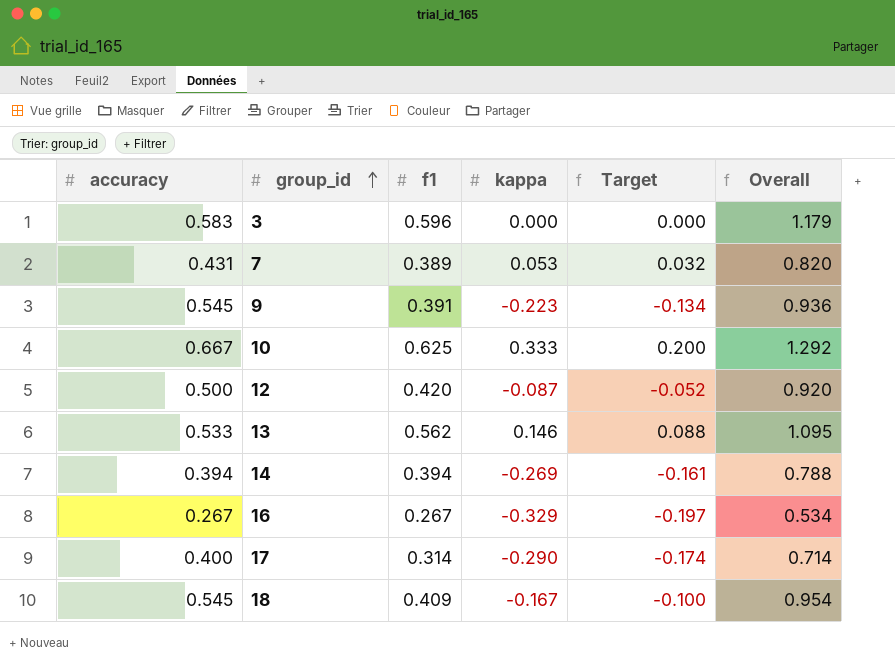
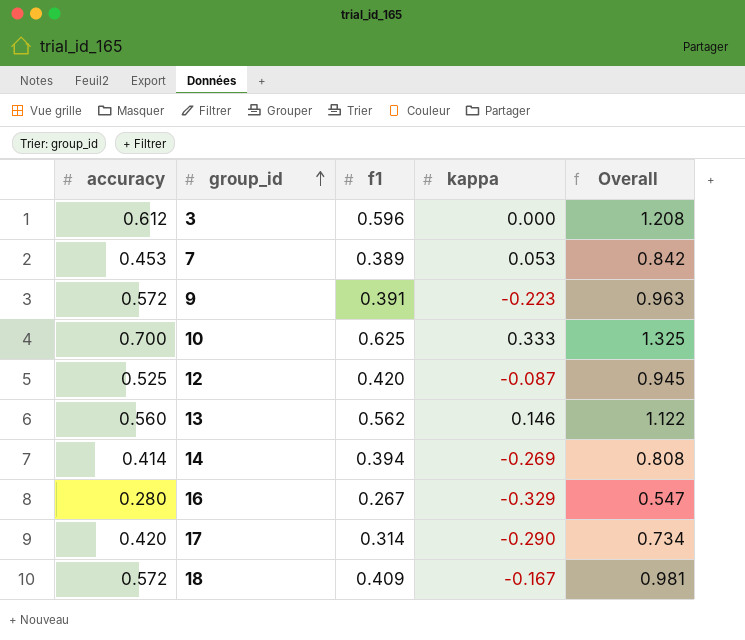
column Target | formula: [kappa] * 0.6 -> none
3 | accuracy: 0.583 -> 0.612
3 | Overall: 1.179 -> 1.208
7 | accuracy: 0.431 -> 0.453
7 | Overall: 0.820 -> 0.842
9 | accuracy: 0.545 -> 0.572
9 | Overall: 0.936 -> 0.963
10 | accuracy: 0.667 -> 0.700
10 | Overall: 1.292 -> 1.325
12 | accuracy: 0.500 -> 0.525
12 | Overall: 0.920 -> 0.945
13 | accuracy: 0.533 -> 0.560
13 | Overall: 1.095 -> 1.122
14 | accuracy: 0.394 -> 0.414
14 | Overall: 0.788 -> 0.808
16 | accuracy: 0.267 -> 0.280
16 | Overall: 0.534 -> 0.547
17 | accuracy: 0.400 -> 0.420
17 | Overall: 0.714 -> 0.734
18 | accuracy: 0.545 -> 0.572
18 | Overall: 0.954 -> 0.981

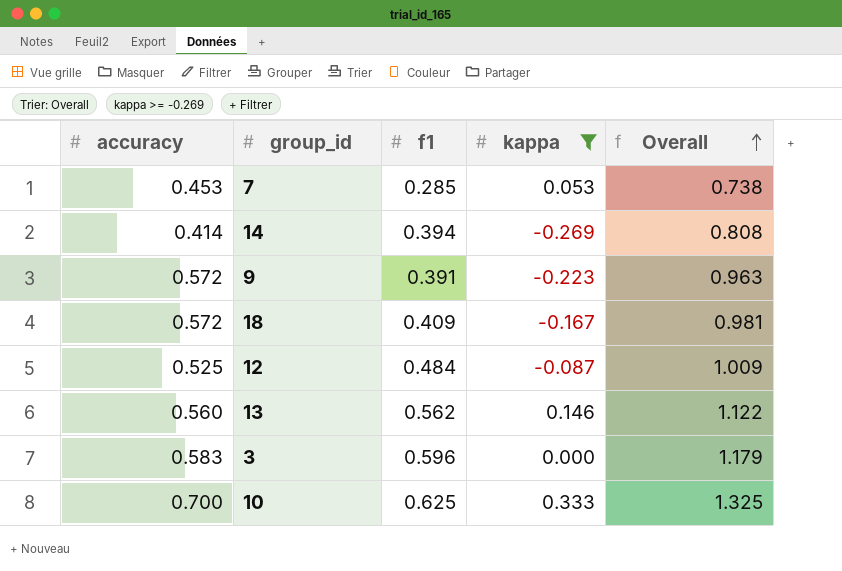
filter: none -> kappa >= -0.269
row order: group_id ascending -> Overall ascending
7 | f1: 0.389 -> 0.285
7 | Overall: 0.842 -> 0.738
12 | f1: 0.420 -> 0.484
12 | Overall: 0.945 -> 1.009
3 | accuracy: 0.612 -> 0.583
3 | Overall: 1.208 -> 1.179

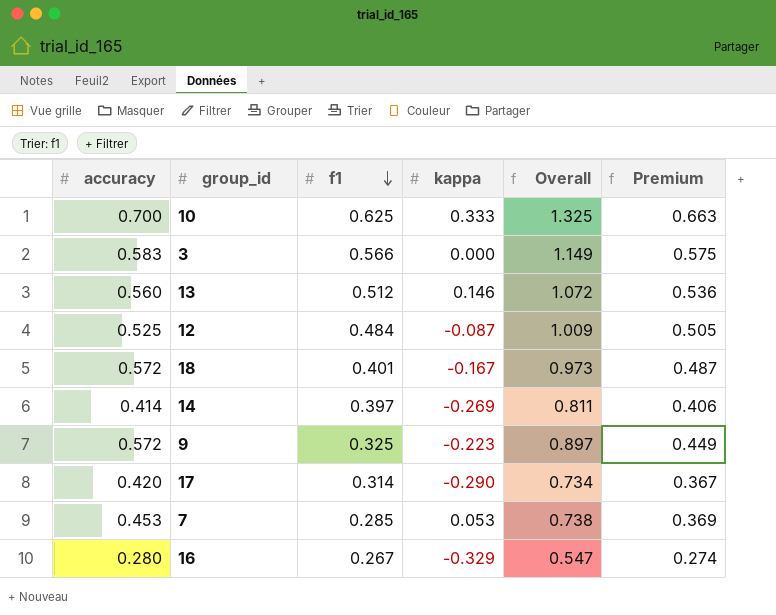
filter: kappa >= -0.269 -> none
row order: Overall ascending -> f1 descending
column Premium | formula: none -> [Overall] * 0.5
3 | f1: 0.596 -> 0.566
3 | Overall: 1.179 -> 1.149
13 | f1: 0.562 -> 0.512
13 | Overall: 1.122 -> 1.072
18 | f1: 0.409 -> 0.401
18 | Overall: 0.981 -> 0.973
14 | f1: 0.394 -> 0.397
14 | Overall: 0.808 -> 0.811
9 | f1: 0.391 -> 0.325
9 | Overall: 0.963 -> 0.897

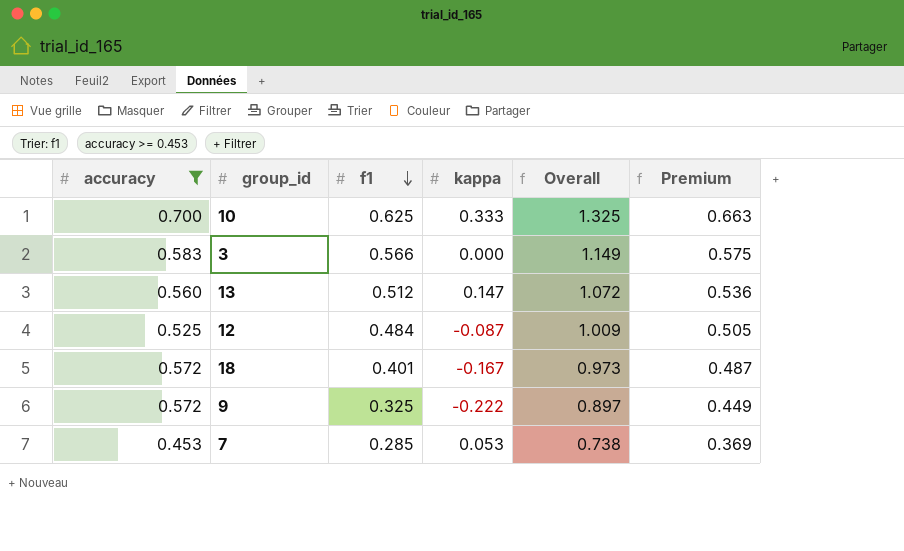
filter: none -> accuracy >= 0.453
13 | kappa: 0.146 -> 0.147
9 | kappa: -0.223 -> -0.222

